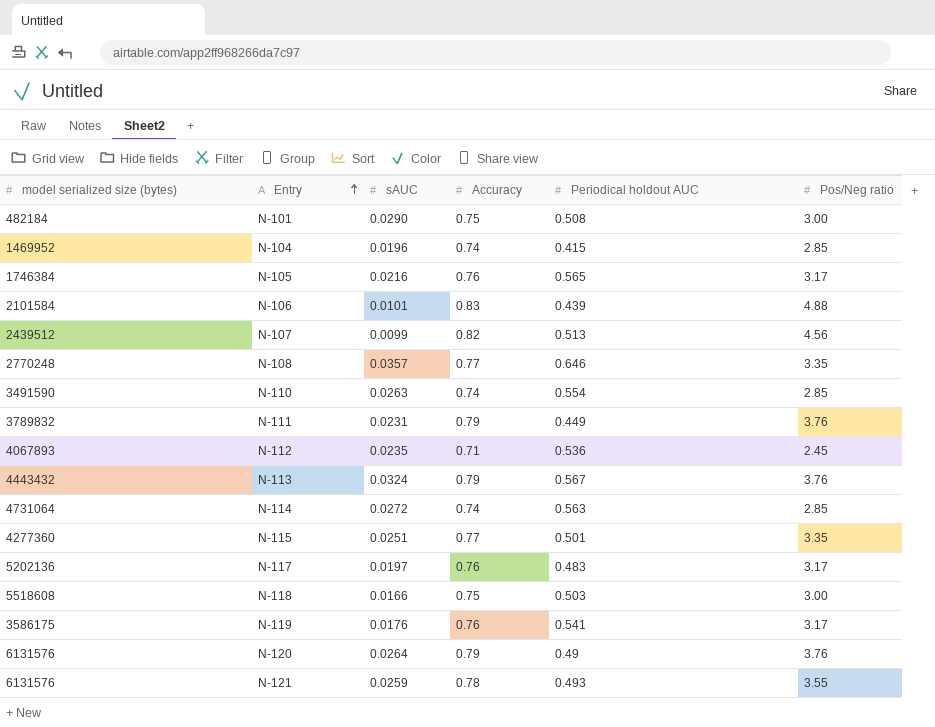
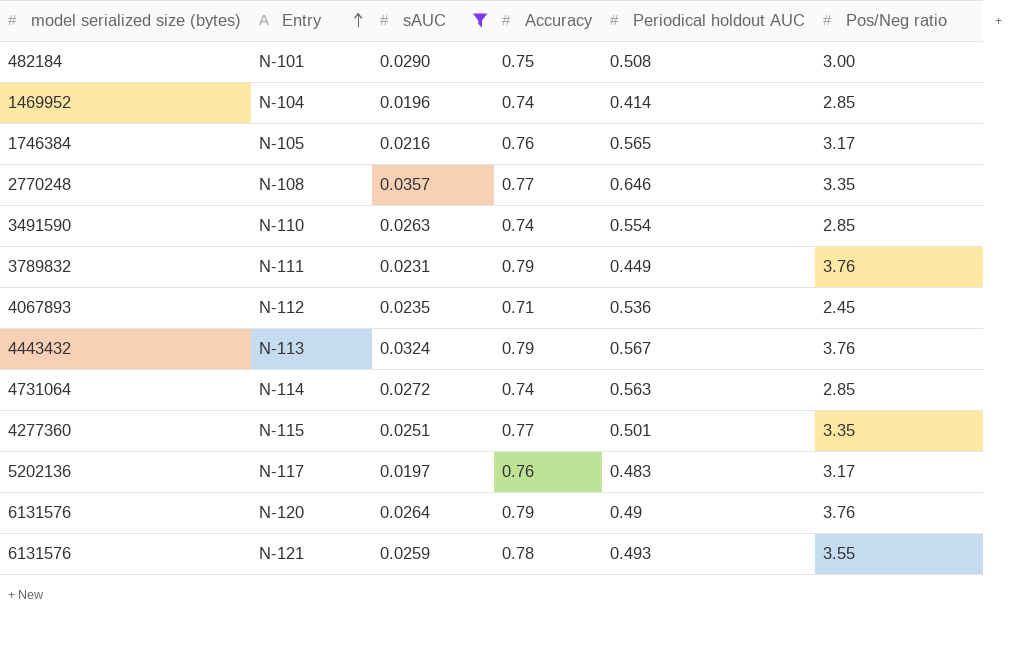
filter: none -> sAUC >= 0.0196
N-104 | Periodical holdout AUC: 0.415 -> 0.414

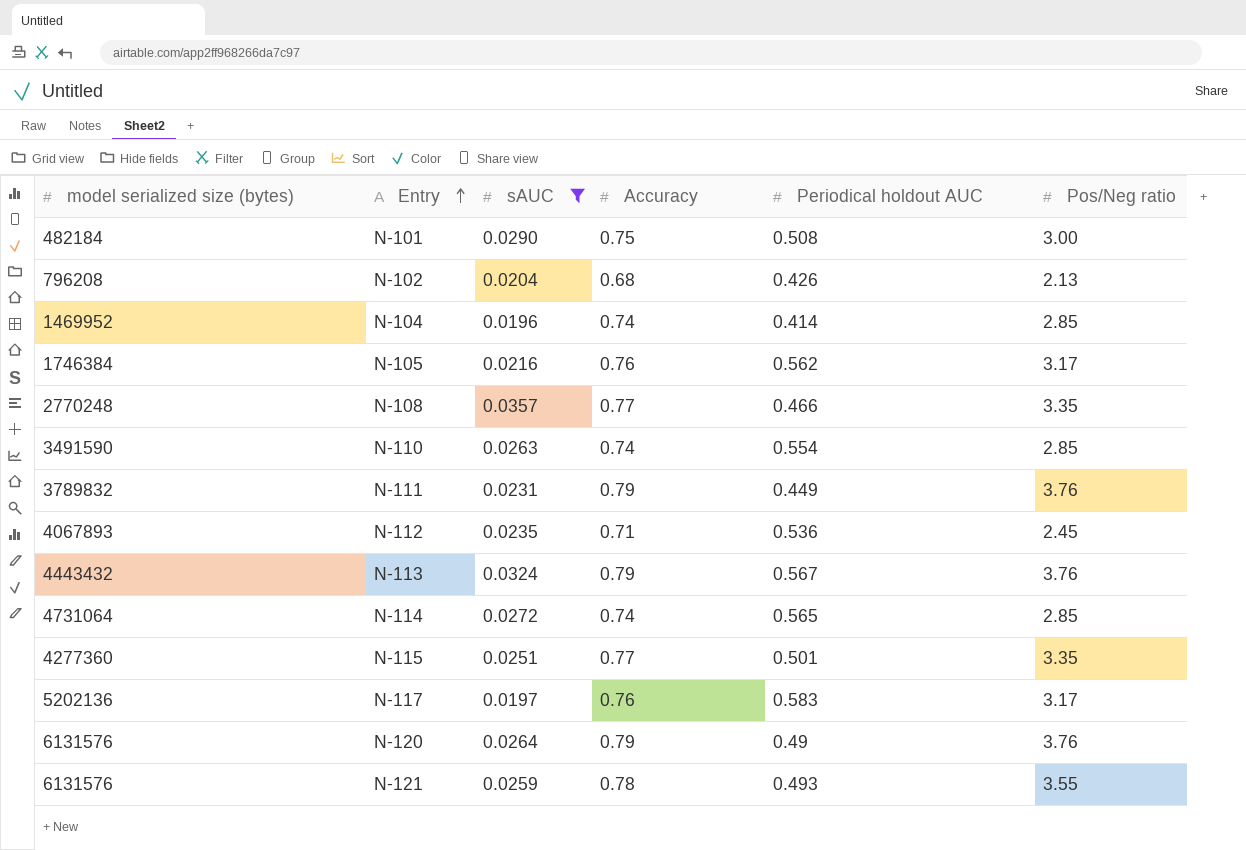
row N-102: none -> 796208 | 0.0204 | 0.68 | 0.426 | 2.13
N-105 | Periodical holdout AUC: 0.565 -> 0.562
N-108 | Periodical holdout AUC: 0.646 -> 0.466
N-114 | Periodical holdout AUC: 0.563 -> 0.565
N-117 | Periodical holdout AUC: 0.483 -> 0.583

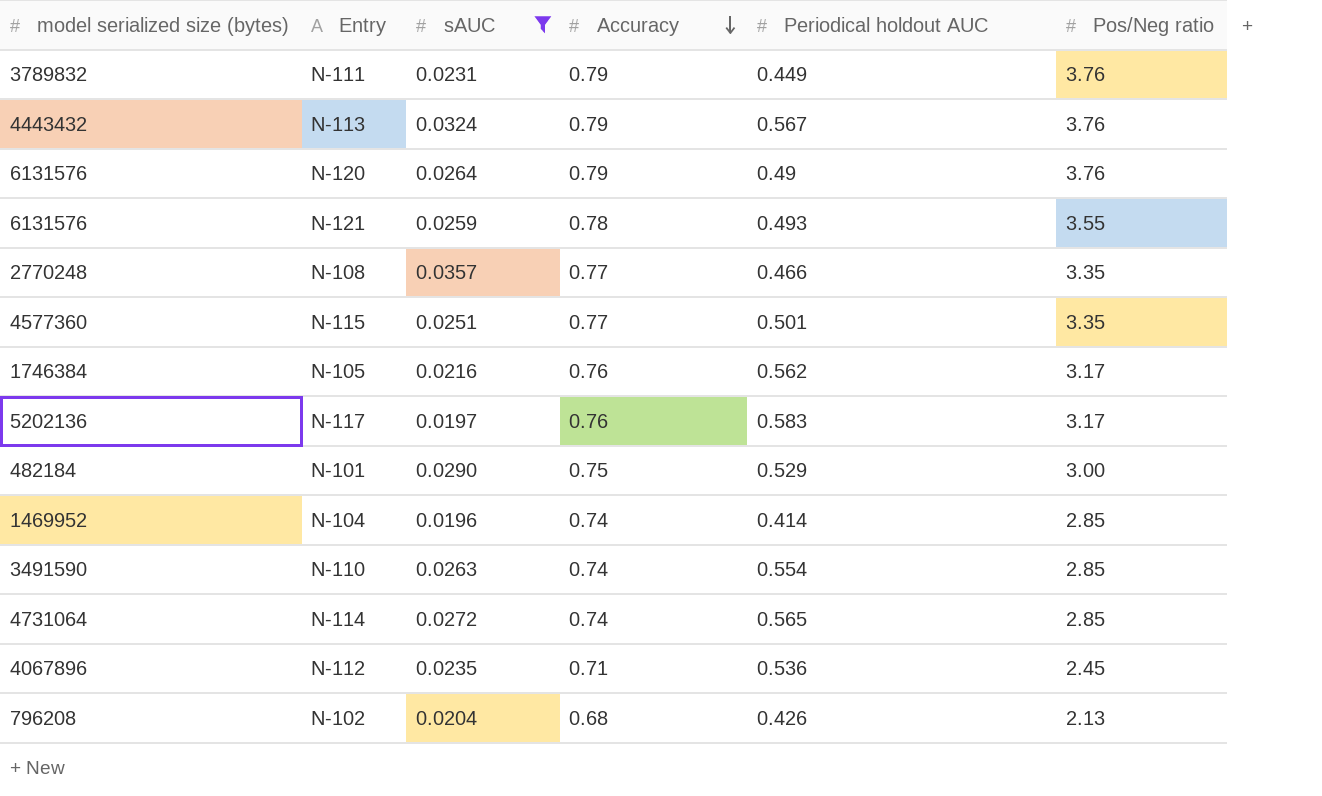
row order: Entry ascending -> Accuracy descending
N-115 | model serialized size (bytes): 4277360 -> 4577360
N-101 | Periodical holdout AUC: 0.508 -> 0.529
N-112 | model serialized size (bytes): 4067893 -> 4067896

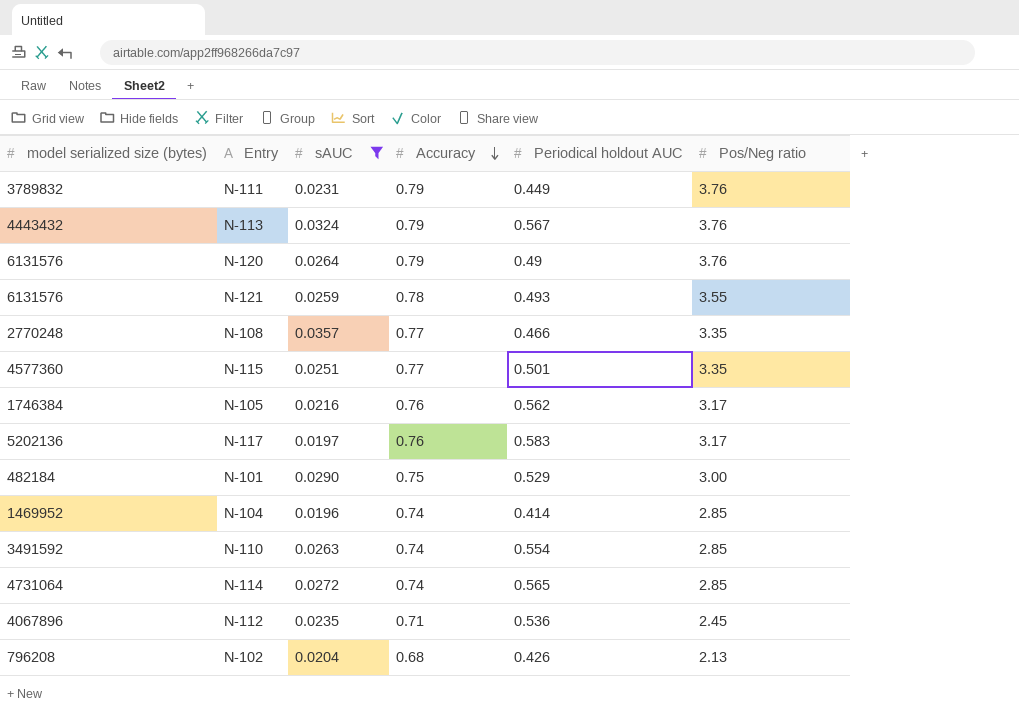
N-110 | model serialized size (bytes): 3491590 -> 3491592

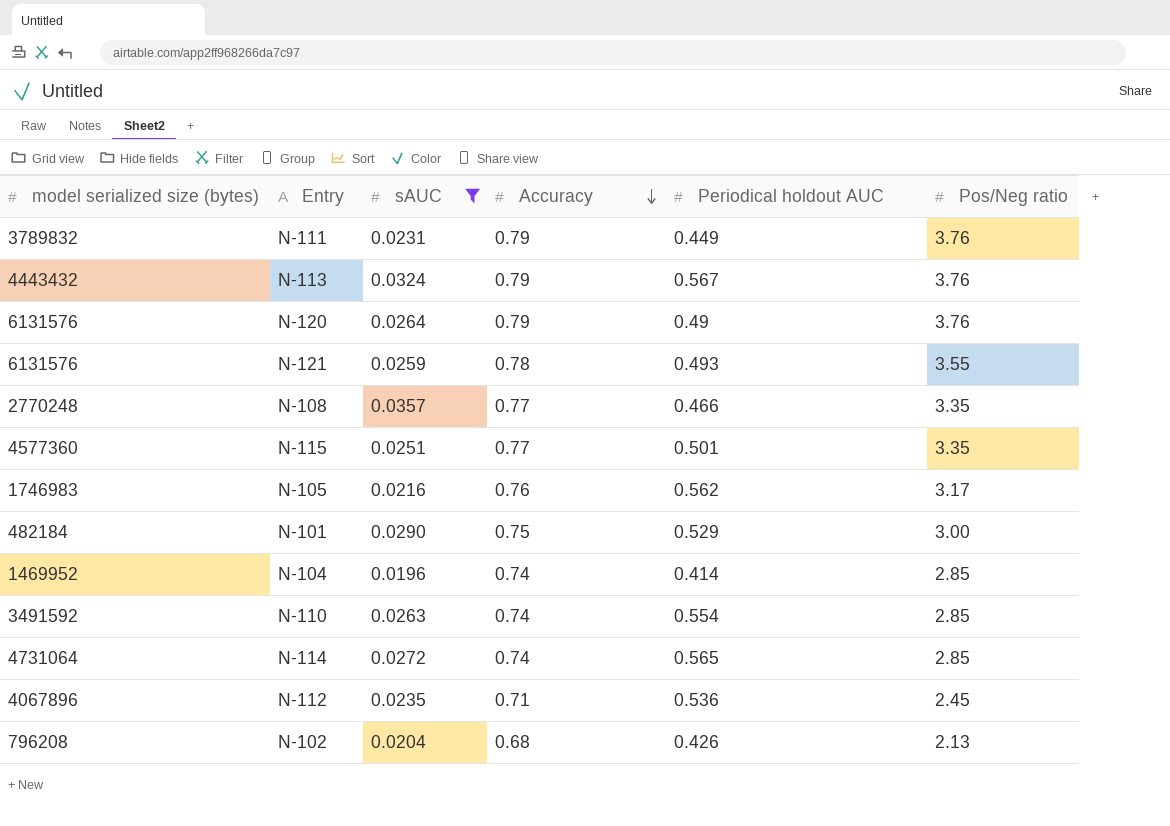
row N-117: 5202136 | 0.0197 | 0.76 | 0.583 | 3.17 -> none
N-105 | model serialized size (bytes): 1746384 -> 1746983

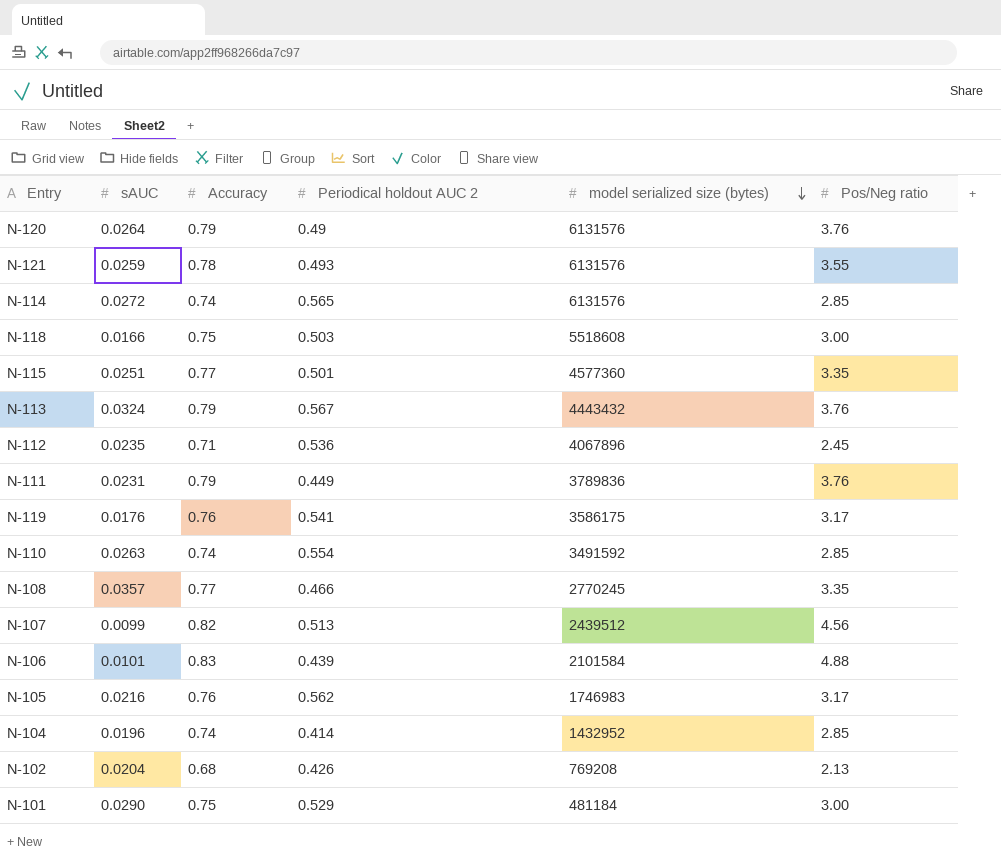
filter: sAUC >= 0.0196 -> none
row order: Accuracy descending -> model serialized size (bytes) descending
column name: Periodical holdout AUC -> Periodical holdout AUC 2
column model serialized size (bytes) | position: 1 -> 5
N-114 | model serialized size (bytes): 4731064 -> 6131576
N-111 | model serialized size (bytes): 3789832 -> 3789836
N-108 | model serialized size (bytes): 2770248 -> 2770245
N-104 | model serialized size (bytes): 1469952 -> 1432952
N-102 | model serialized size (bytes): 796208 -> 769208
N-101 | model serialized size (bytes): 482184 -> 481184

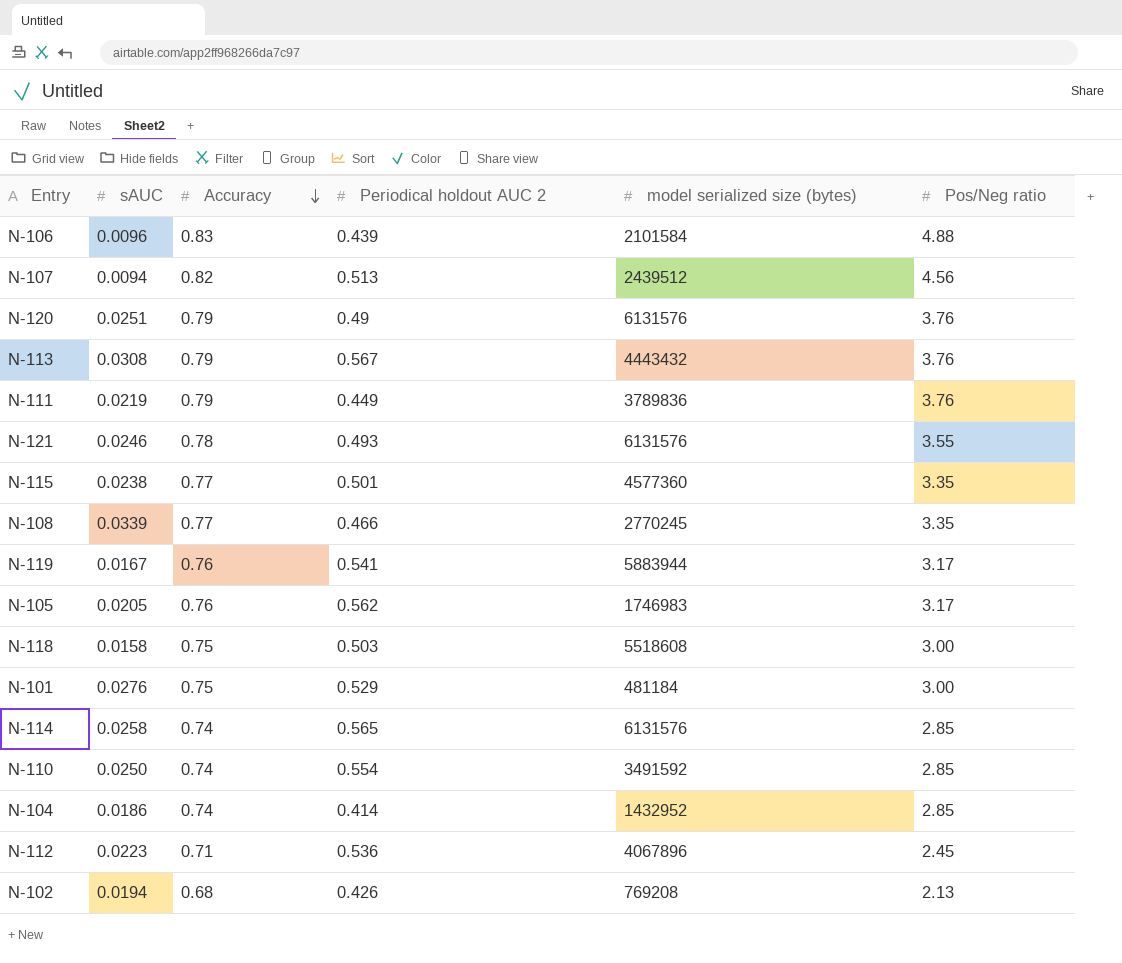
row order: model serialized size (bytes) descending -> Accuracy descending
N-106 | sAUC: 0.0101 -> 0.0096
N-107 | sAUC: 0.0099 -> 0.0094
N-120 | sAUC: 0.0264 -> 0.0251
N-113 | sAUC: 0.0324 -> 0.0308
N-111 | sAUC: 0.0231 -> 0.0219
N-121 | sAUC: 0.0259 -> 0.0246
N-115 | sAUC: 0.0251 -> 0.0238
N-108 | sAUC: 0.0357 -> 0.0339
N-119 | sAUC: 0.0176 -> 0.0167
N-119 | model serialized size (bytes): 3586175 -> 5883944
N-105 | sAUC: 0.0216 -> 0.0205
N-118 | sAUC: 0.0166 -> 0.0158
N-101 | sAUC: 0.0290 -> 0.0276
N-114 | sAUC: 0.0272 -> 0.0258
N-110 | sAUC: 0.0263 -> 0.0250
N-104 | sAUC: 0.0196 -> 0.0186
N-112 | sAUC: 0.0235 -> 0.0223
N-102 | sAUC: 0.0204 -> 0.0194

